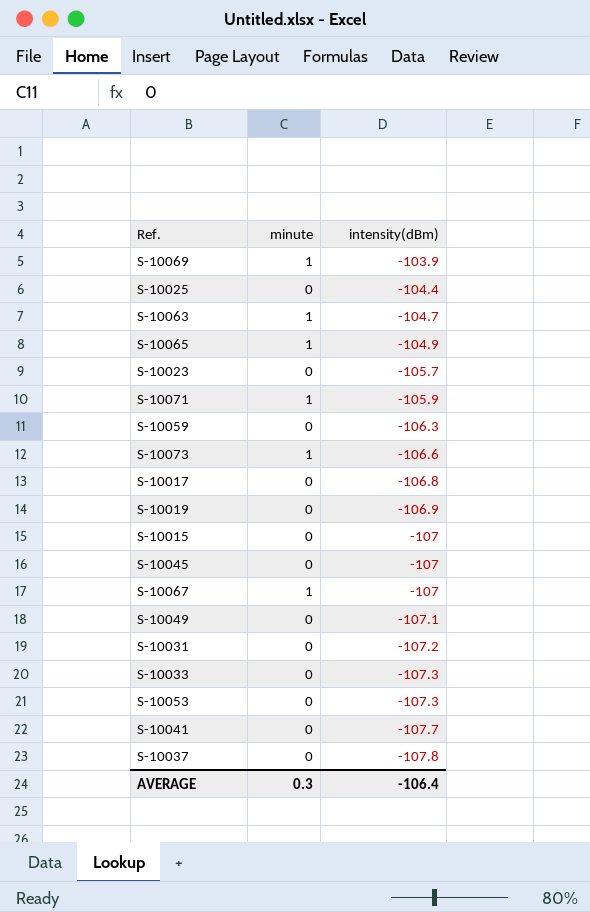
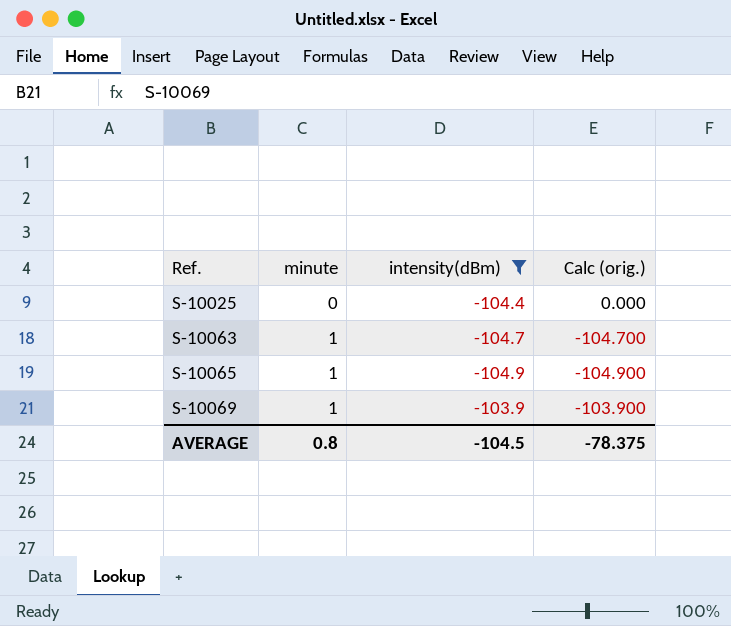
filter: none -> intensity(dBm) >= -104.9
row order: intensity(dBm) descending -> Ref. ascending
column Calc (orig.) | formula: none -> [minute] * [intensity(dBm)]
AVERAGE | minute: 0.3 -> 0.8
AVERAGE | intensity(dBm): -106.4 -> -104.5

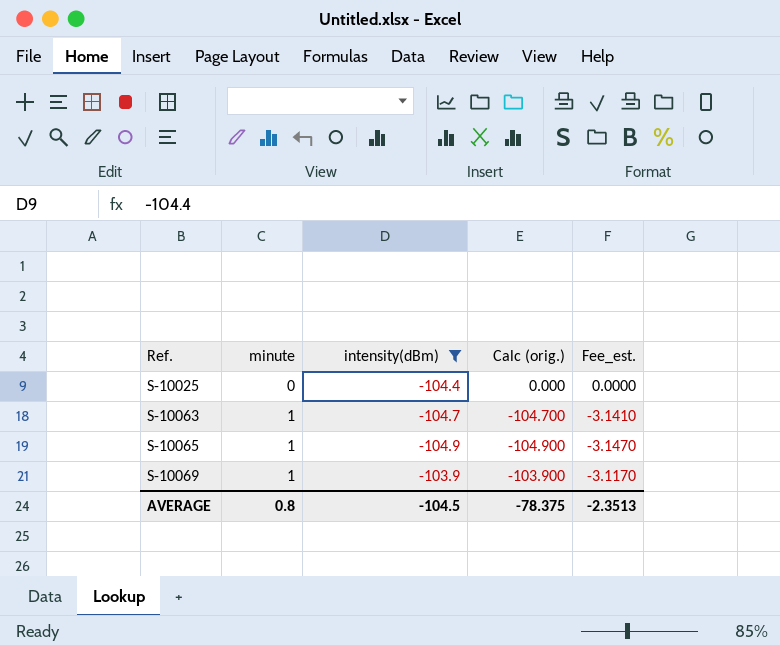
column Fee_est. | formula: none -> [Calc (orig.)] * 0.03

